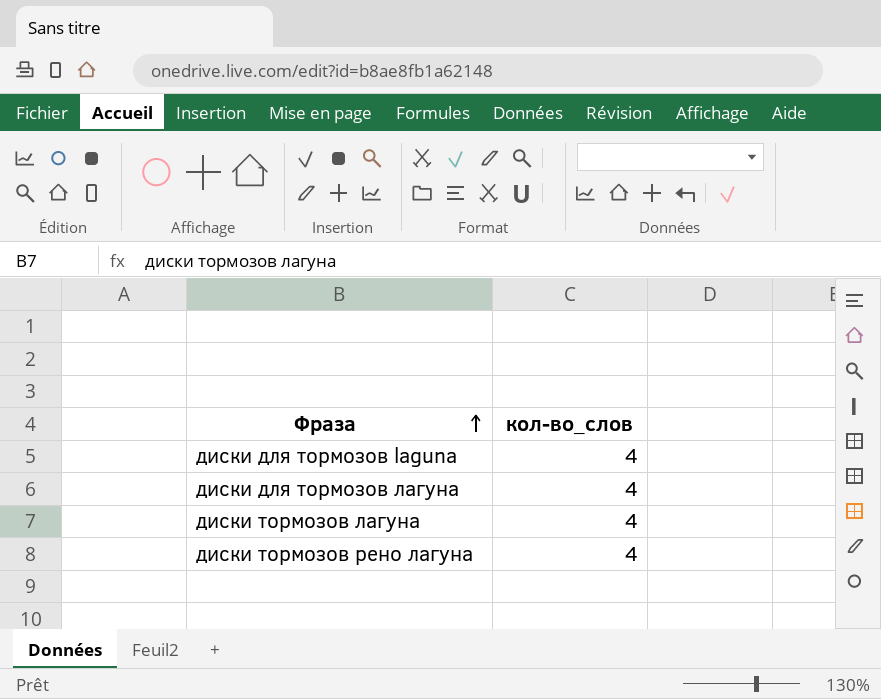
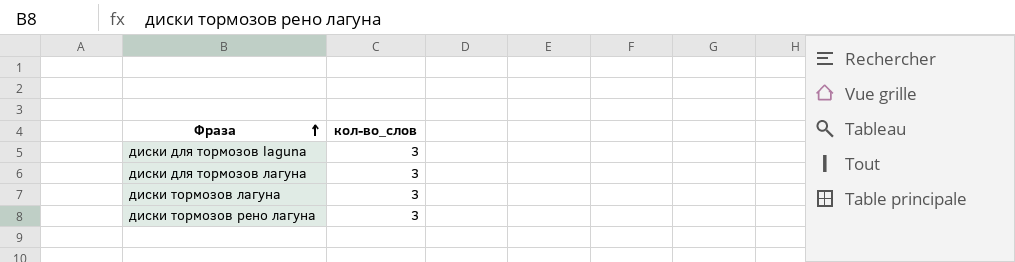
диски для тормозов laguna | кол-во_слов: 4 -> 3
диски для тормозов лагуна | кол-во_слов: 4 -> 3
диски тормозов лагуна | кол-во_слов: 4 -> 3
диски тормозов рено лагуна | кол-во_слов: 4 -> 3

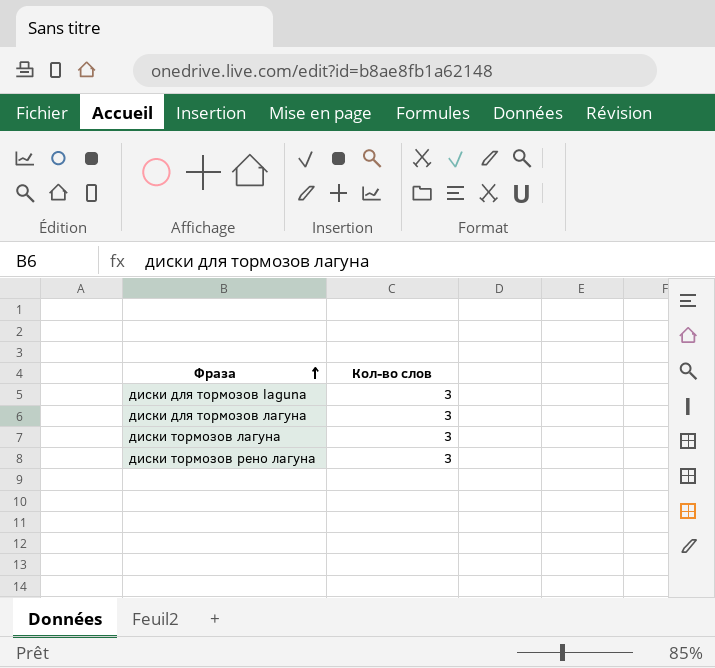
column name: кол-во_слов -> Кол-во слов

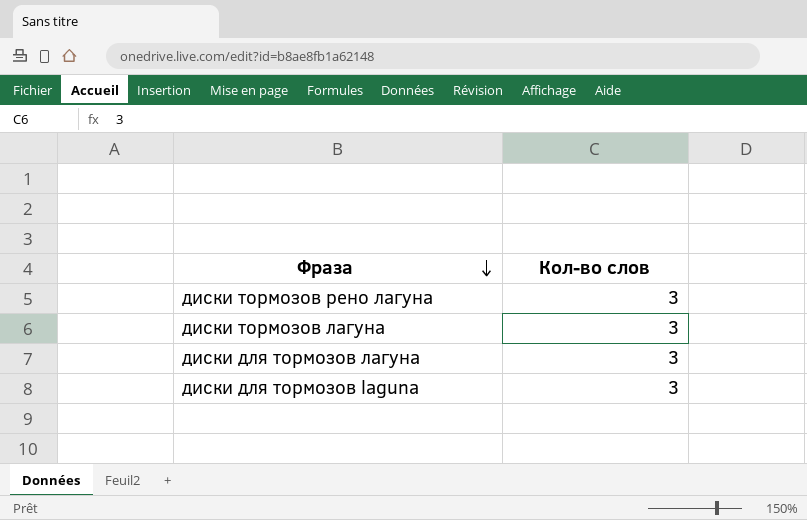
row order: Фраза ascending -> Фраза descending

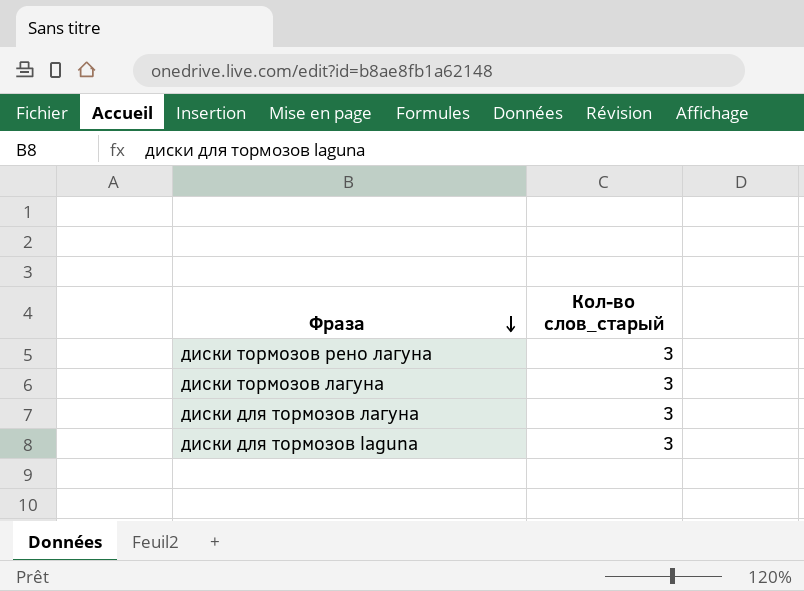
column name: Кол-во слов -> Кол-во слов_старый

